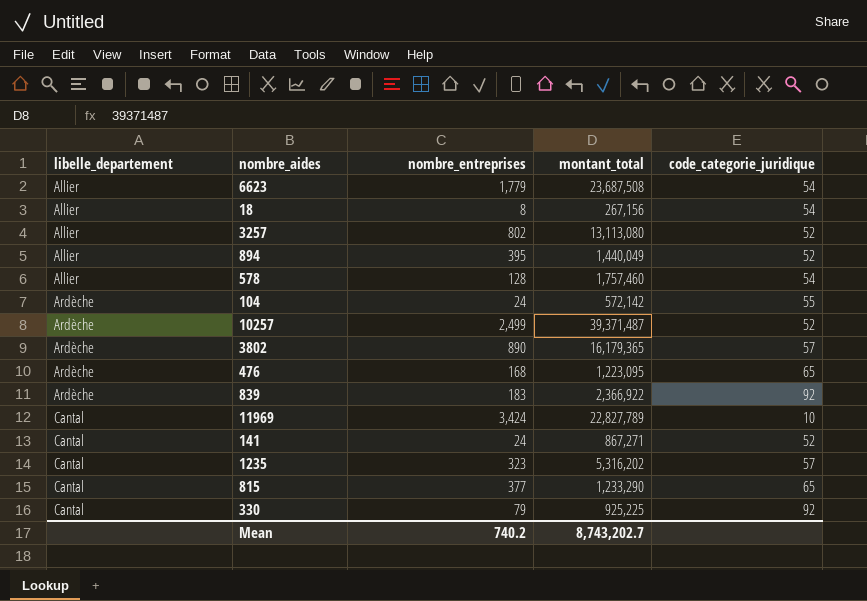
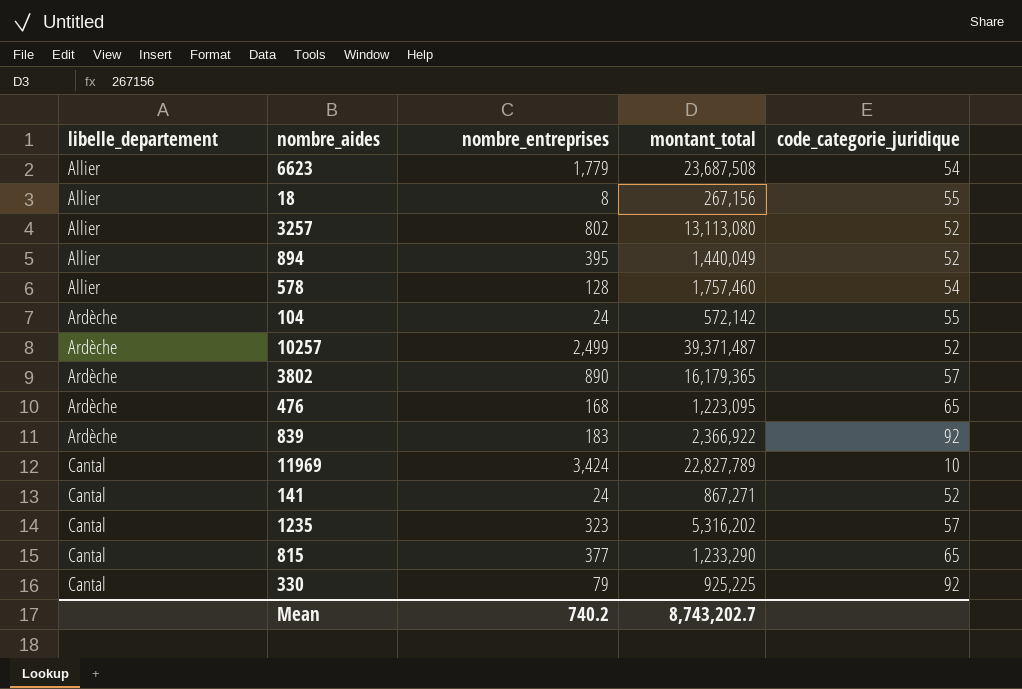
18 | code_categorie_juridique: 54 -> 55

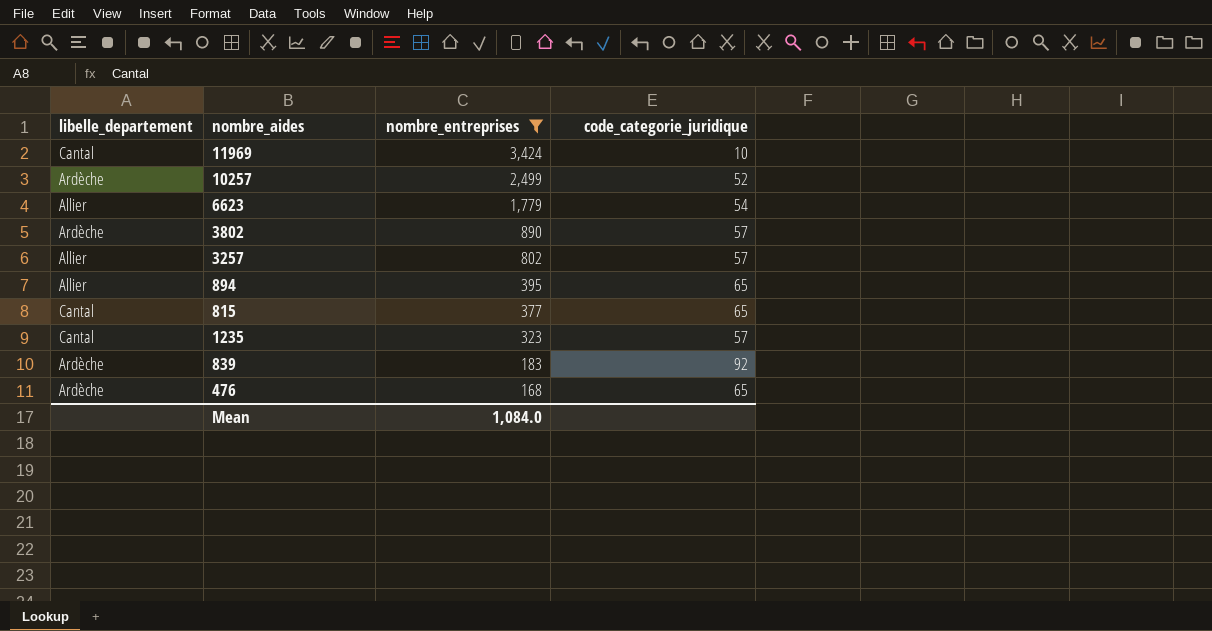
filter: none -> nombre_entreprises >= 168
row order: libelle_departement ascending -> nombre_entreprises descending
column montant_total | position: 4 -> none
3257 | code_categorie_juridique: 52 -> 57
894 | code_categorie_juridique: 52 -> 65
Mean | nombre_entreprises: 740.2 -> 1,084.0

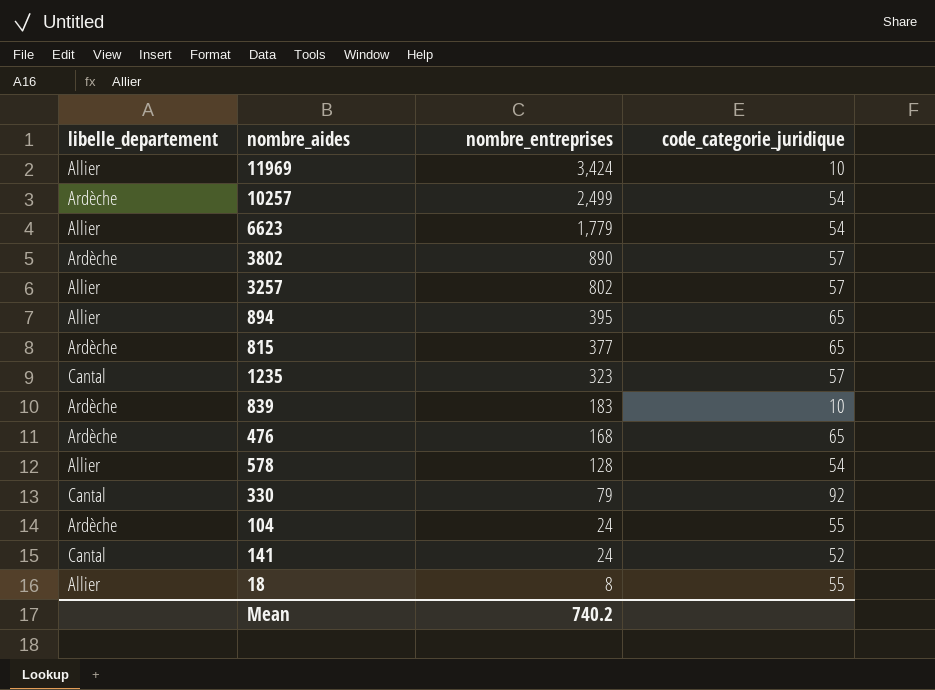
filter: nombre_entreprises >= 168 -> none
11969 | libelle_departement: Cantal -> Allier
10257 | code_categorie_juridique: 52 -> 54
815 | libelle_departement: Cantal -> Ardèche
839 | code_categorie_juridique: 92 -> 10
Mean | nombre_entreprises: 1,084.0 -> 740.2

